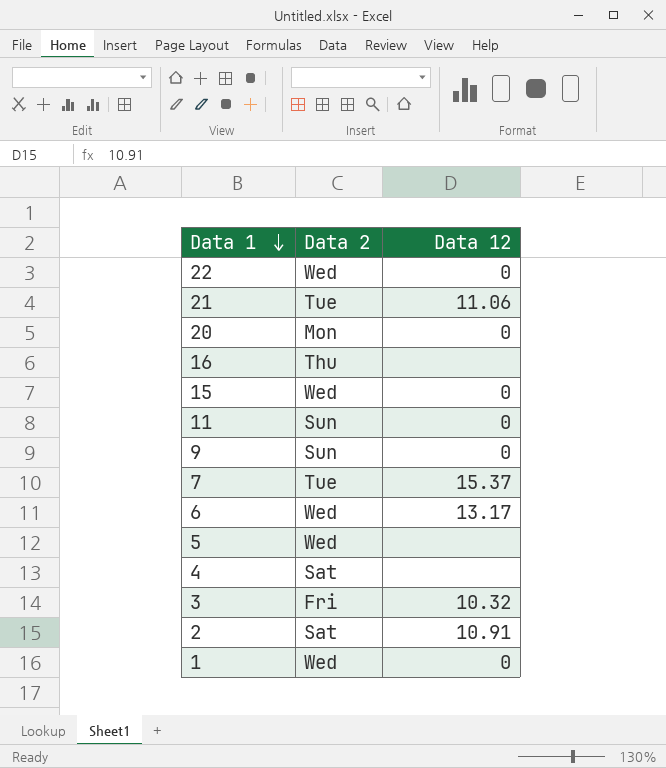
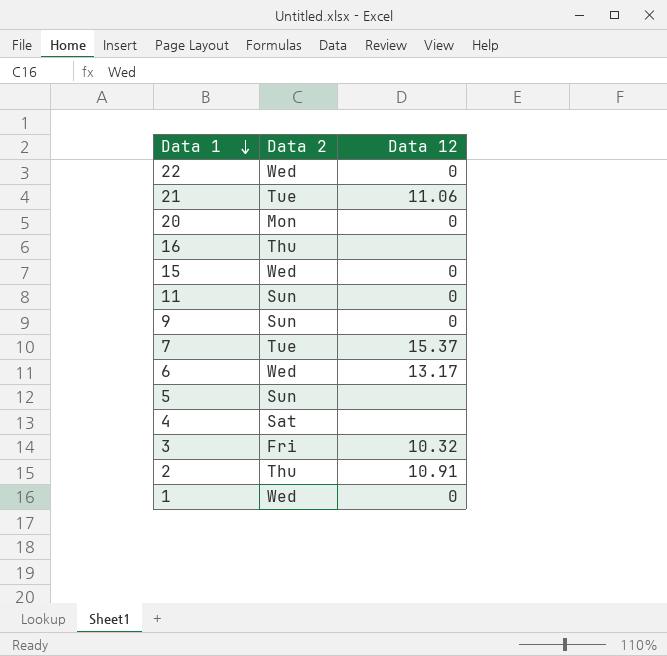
5 | Data 2: Wed -> Sun
2 | Data 2: Sat -> Thu

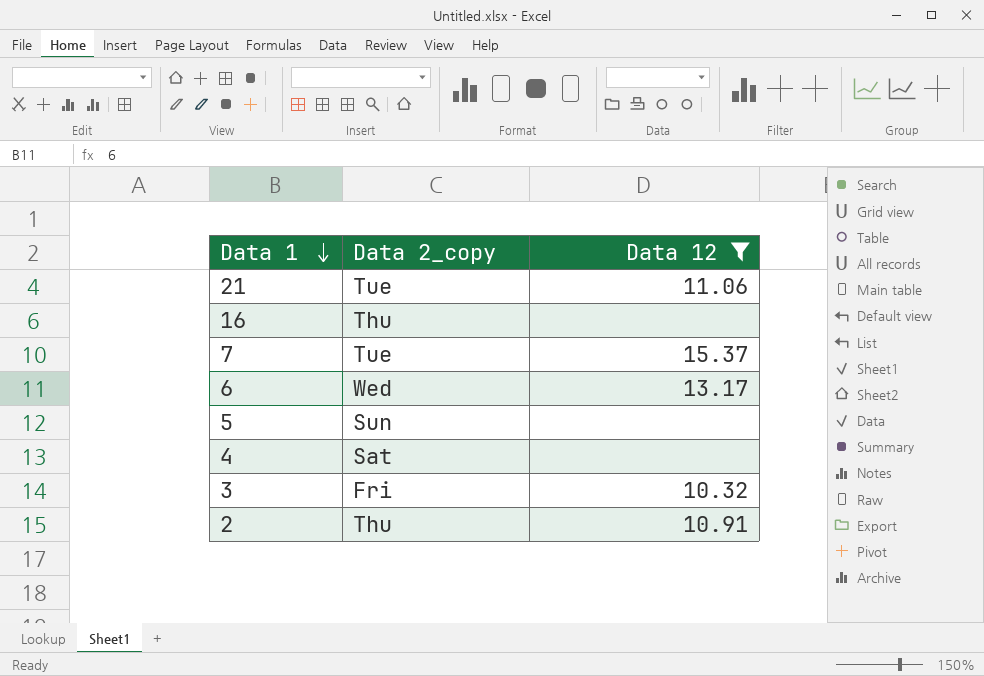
filter: none -> Data 12 != 0
column name: Data 2 -> Data 2_copy

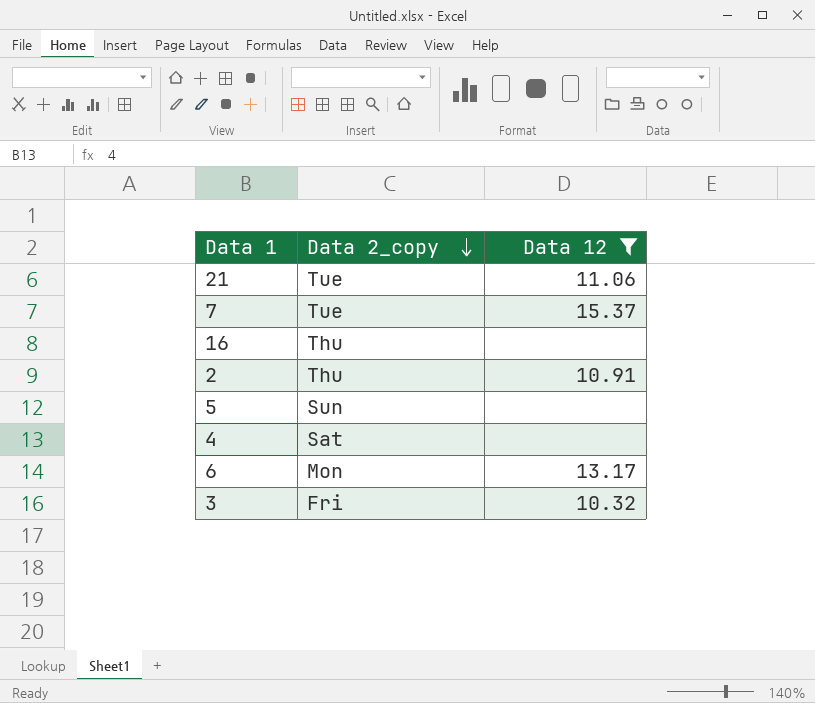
row order: Data 1 descending -> Data 2_copy descending
6 | Data 2_copy: Wed -> Mon

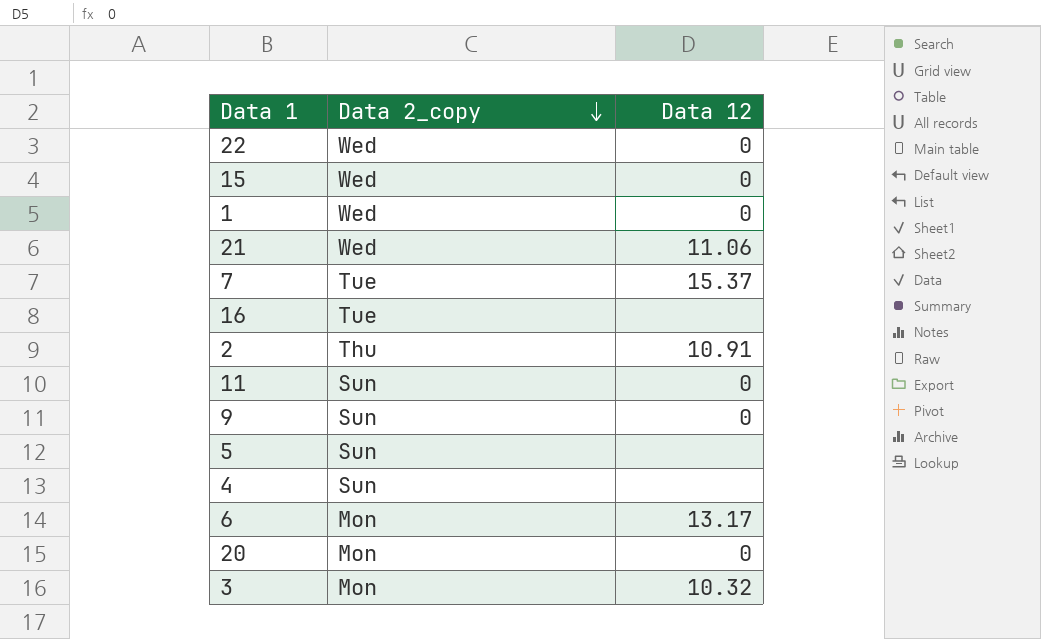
filter: Data 12 != 0 -> none
21 | Data 2_copy: Tue -> Wed
16 | Data 2_copy: Thu -> Tue
4 | Data 2_copy: Sat -> Sun
3 | Data 2_copy: Fri -> Mon

